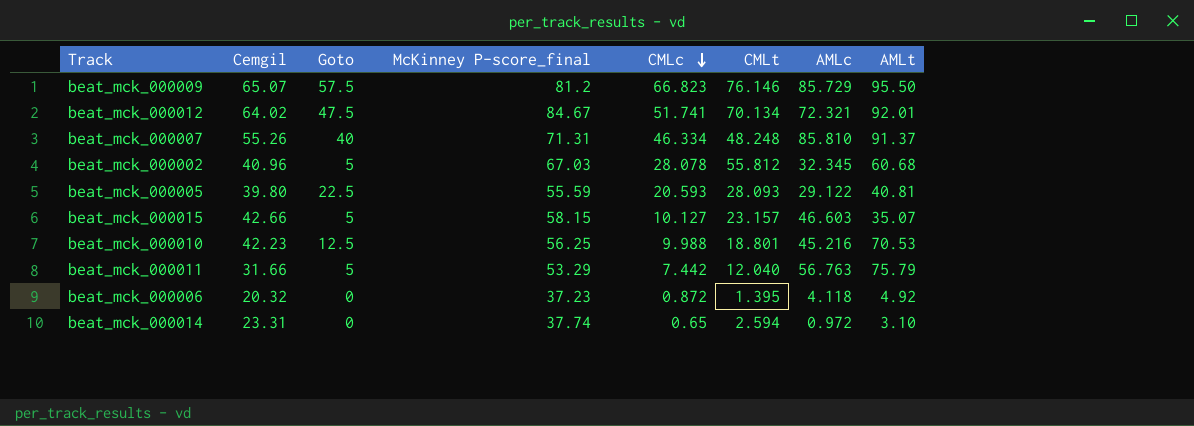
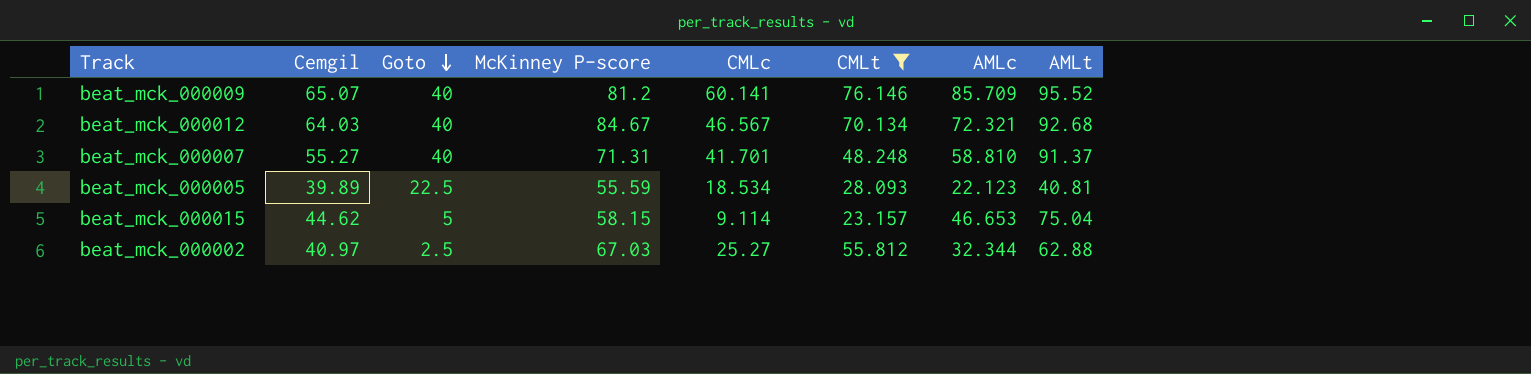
filter: none -> CMLt >= 23.157
row order: CMLc descending -> Goto descending
column name: McKinney P-score_final -> McKinney P-score
beat_mck_000009 | Goto: 57.5 -> 40
beat_mck_000009 | CMLc: 66.823 -> 60.141
beat_mck_000009 | AMLc: 85.729 -> 85.709
beat_mck_000009 | AMLt: 95.50 -> 95.52
beat_mck_000012 | Cemgil: 64.02 -> 64.03
beat_mck_000012 | Goto: 47.5 -> 40
beat_mck_000012 | CMLc: 51.741 -> 46.567
beat_mck_000012 | AMLt: 92.01 -> 92.68
beat_mck_000007 | Cemgil: 55.26 -> 55.27
beat_mck_000007 | CMLc: 46.334 -> 41.701
beat_mck_000007 | AMLc: 85.810 -> 58.810
beat_mck_000005 | Cemgil: 39.80 -> 39.89
beat_mck_000005 | CMLc: 20.593 -> 18.534
beat_mck_000005 | AMLc: 29.122 -> 22.123
beat_mck_000015 | Cemgil: 42.66 -> 44.62
beat_mck_000015 | CMLc: 10.127 -> 9.114
beat_mck_000015 | AMLc: 46.603 -> 46.653
beat_mck_000015 | AMLt: 35.07 -> 75.04
beat_mck_000002 | Cemgil: 40.96 -> 40.97
beat_mck_000002 | Goto: 5 -> 2.5
beat_mck_000002 | CMLc: 28.078 -> 25.27
beat_mck_000002 | AMLc: 32.345 -> 32.344
beat_mck_000002 | AMLt: 60.68 -> 62.88

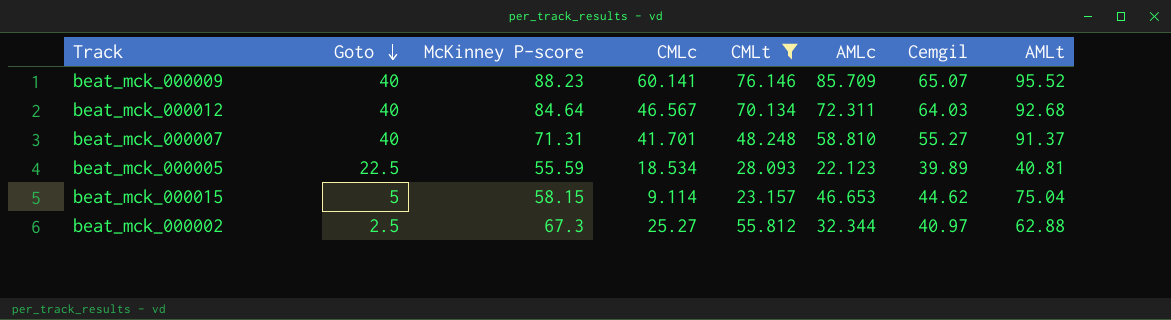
column Cemgil | position: 2 -> 7
beat_mck_000009 | McKinney P-score: 81.2 -> 88.23
beat_mck_000012 | McKinney P-score: 84.67 -> 84.64
beat_mck_000012 | AMLc: 72.321 -> 72.311
beat_mck_000002 | McKinney P-score: 67.03 -> 67.3

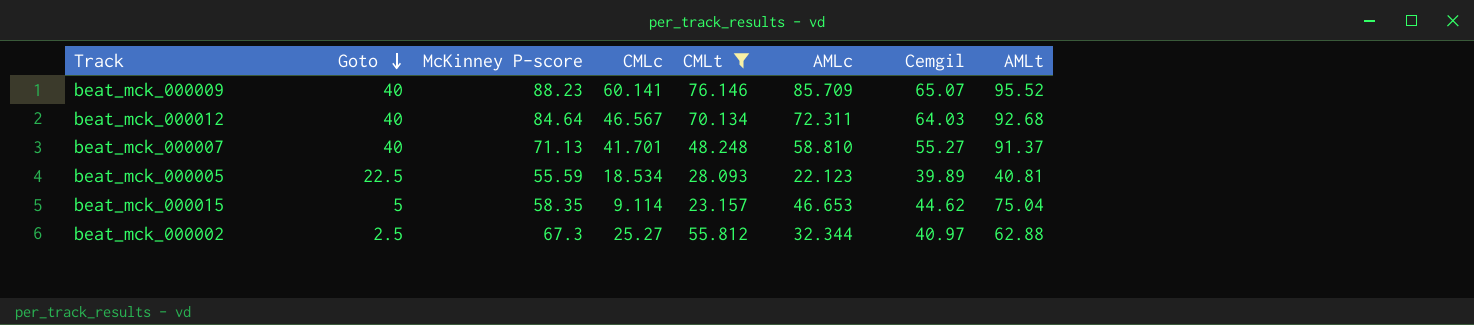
beat_mck_000007 | McKinney P-score: 71.31 -> 71.13
beat_mck_000015 | McKinney P-score: 58.15 -> 58.35

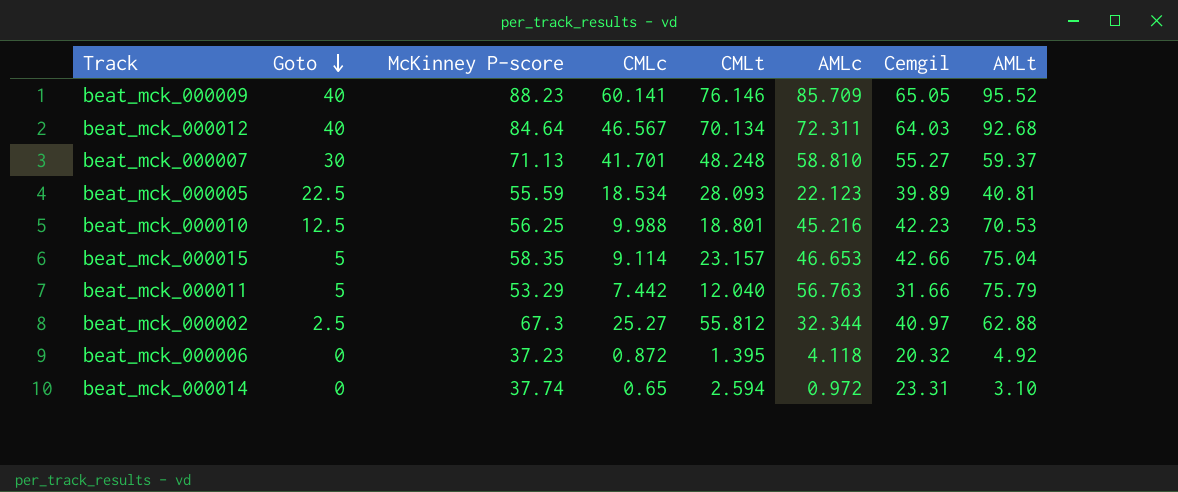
filter: CMLt >= 23.157 -> none
beat_mck_000009 | Cemgil: 65.07 -> 65.05
beat_mck_000007 | Goto: 40 -> 30
beat_mck_000007 | AMLt: 91.37 -> 59.37
beat_mck_000015 | Cemgil: 44.62 -> 42.66

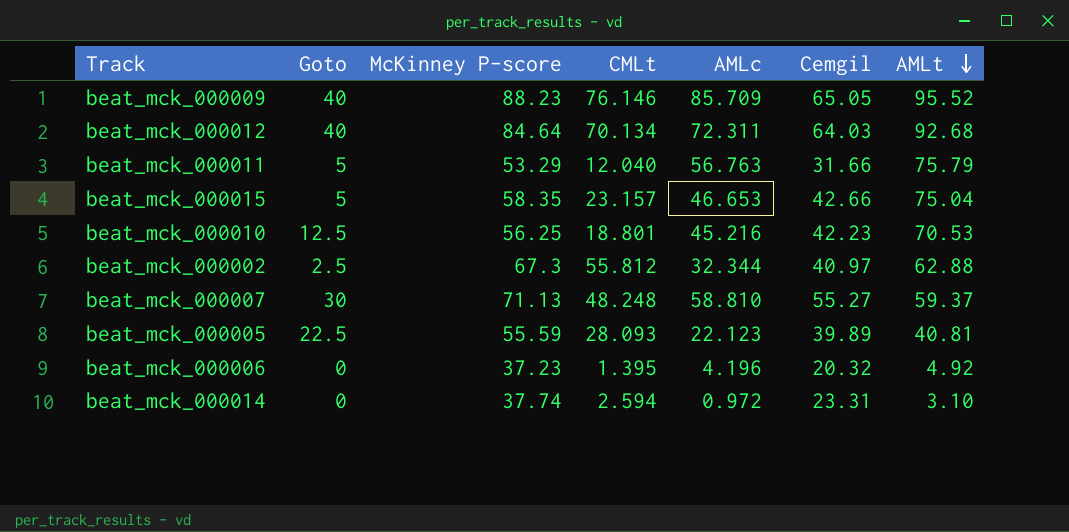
row order: Goto descending -> AMLt descending
column CMLc | position: 4 -> none
beat_mck_000006 | AMLc: 4.118 -> 4.196

